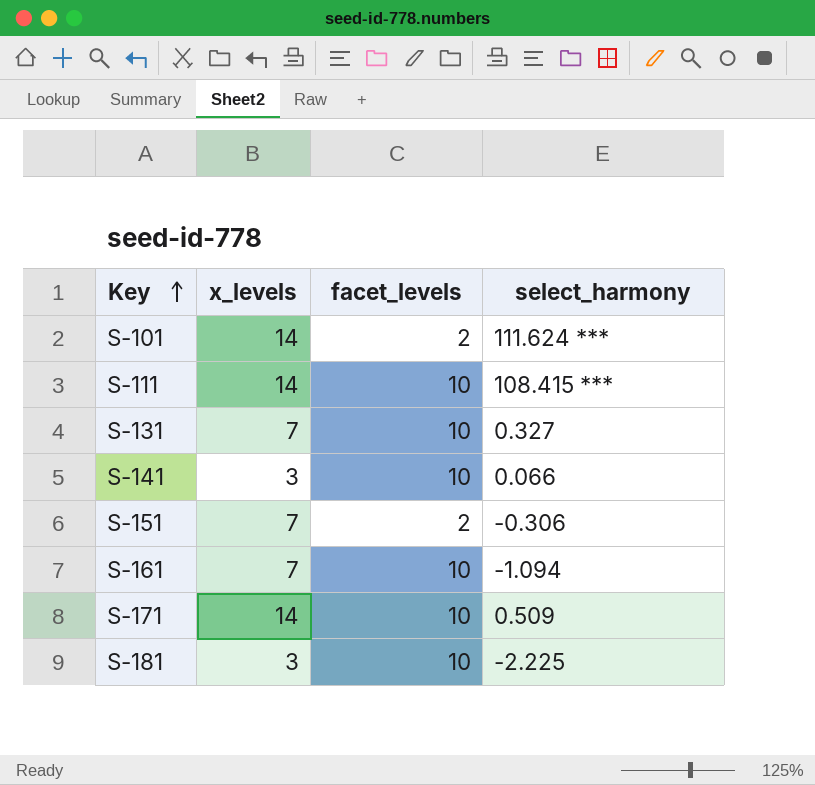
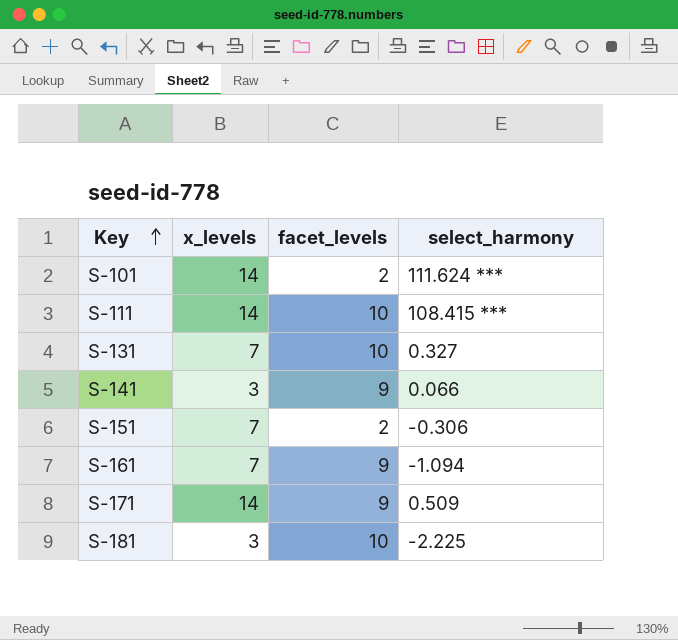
S-141 | facet_levels: 10 -> 9
S-161 | facet_levels: 10 -> 9
S-171 | facet_levels: 10 -> 9

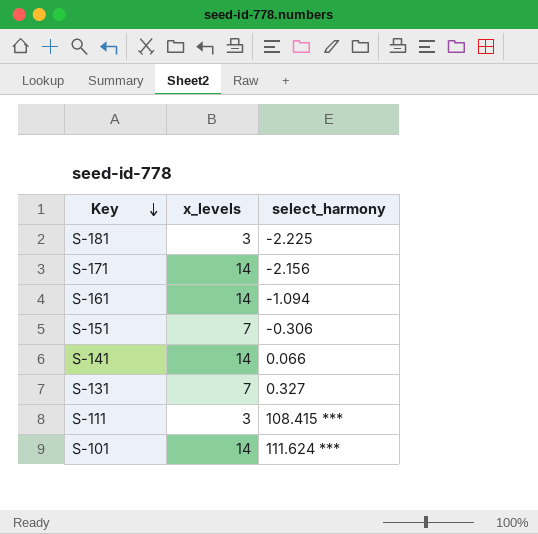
row order: Key ascending -> Key descending
column facet_levels | position: 3 -> none
S-171 | select_harmony: 0.509 -> -2.156
S-161 | x_levels: 7 -> 14
S-141 | x_levels: 3 -> 14
S-111 | x_levels: 14 -> 3

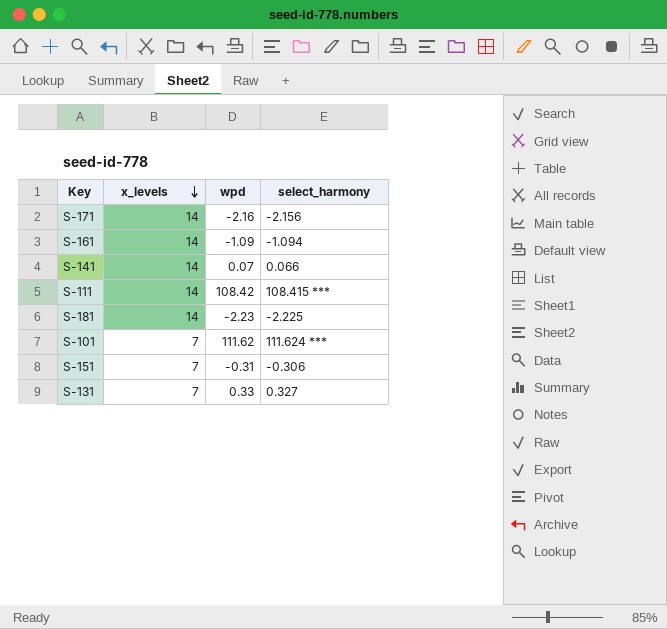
row order: Key descending -> x_levels descending
column wpd | position: none -> 3
S-111 | x_levels: 3 -> 14
S-181 | x_levels: 3 -> 14
S-101 | x_levels: 14 -> 7

